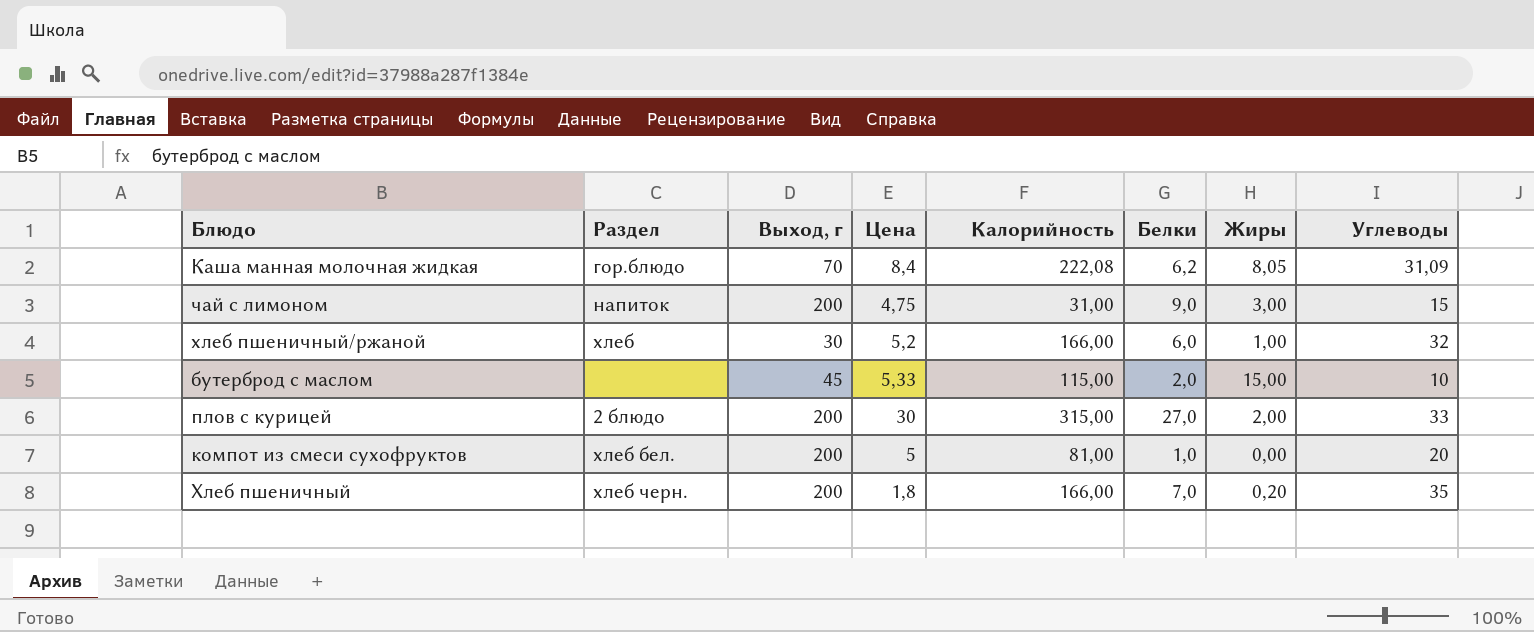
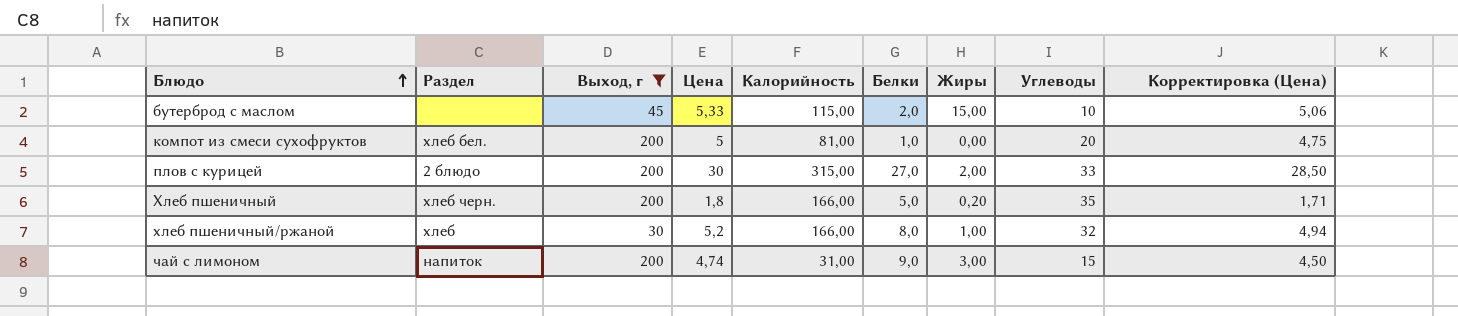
filter: none -> Выход, г != 70
row order: none -> Блюдо ascending
column Корректировка (Цена) | formula: none -> [Цена] * 0,95
Хлеб пшеничный | Белки: 7,0 -> 5,0
хлеб пшеничный/ржаной | Белки: 6,0 -> 8,0
чай с лимоном | Цена: 4,75 -> 4,74

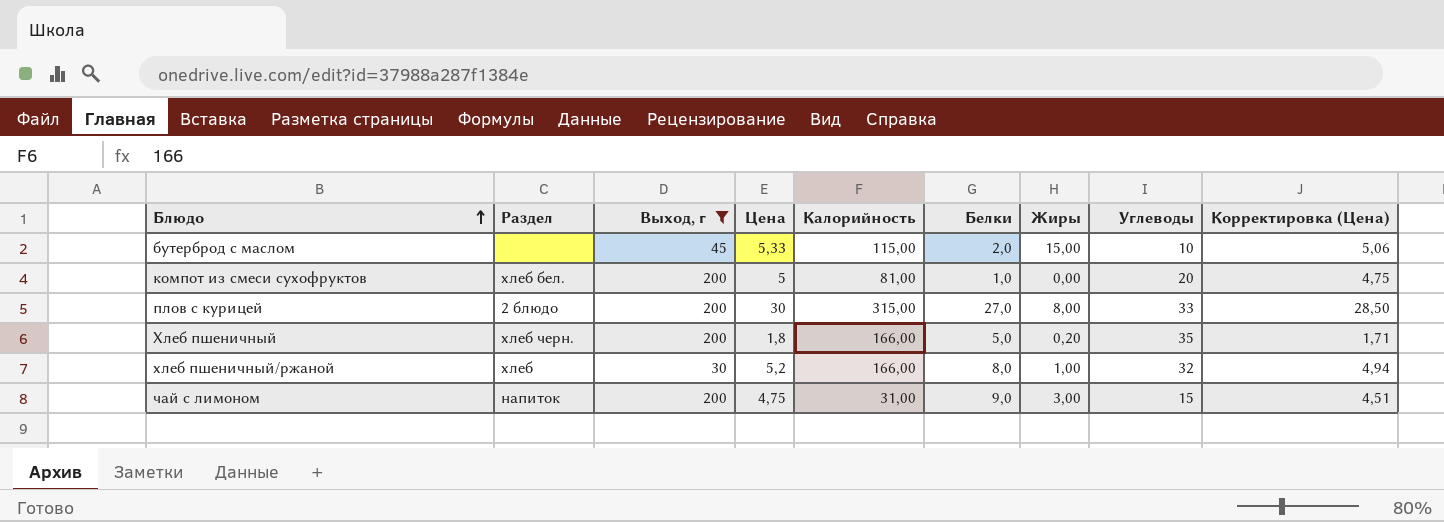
плов с курицей | Жиры: 2,00 -> 8,00
чай с лимоном | Цена: 4,74 -> 4,75
чай с лимоном | Корректировка (Цена): 4,50 -> 4,51

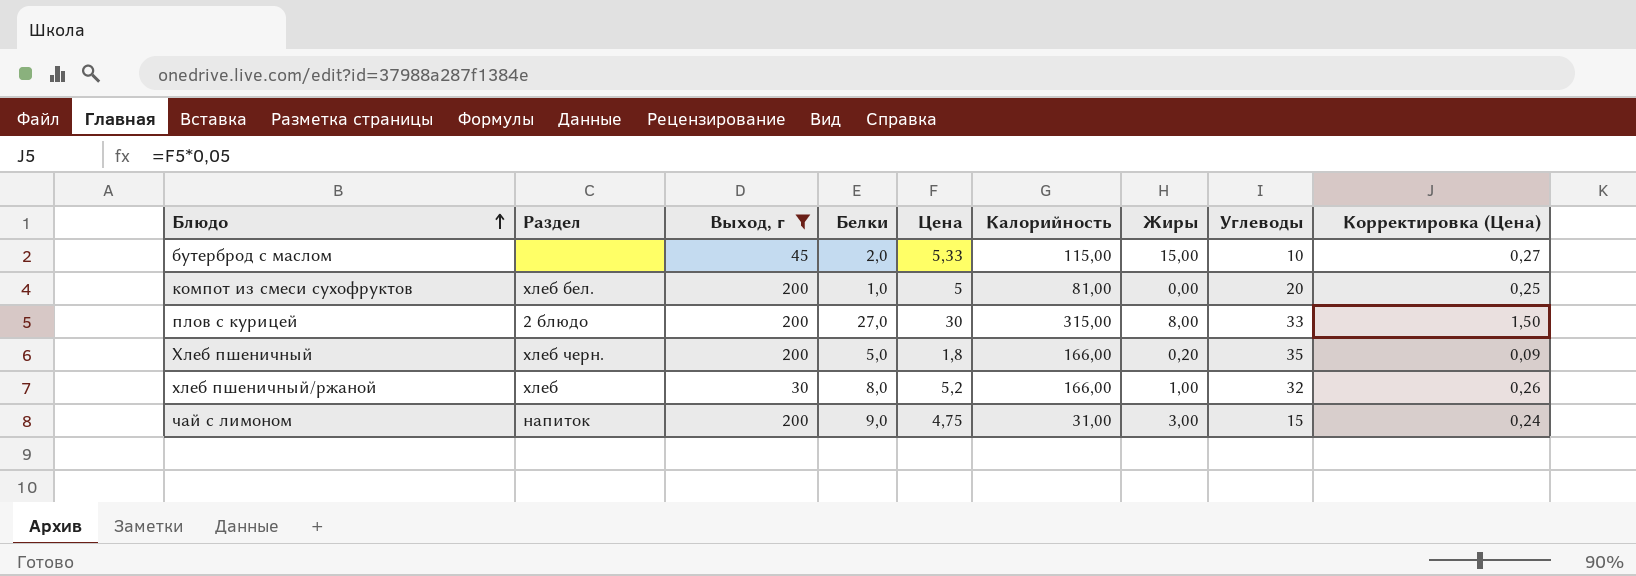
column Белки | position: 6 -> 4
column Корректировка (Цена) | formula: [Цена] * 0,95 -> [Цена] * 0,05

